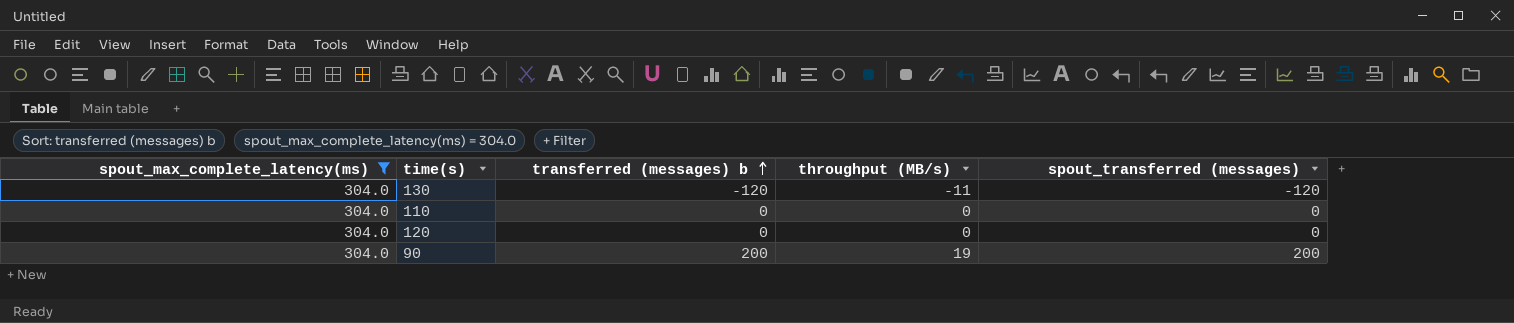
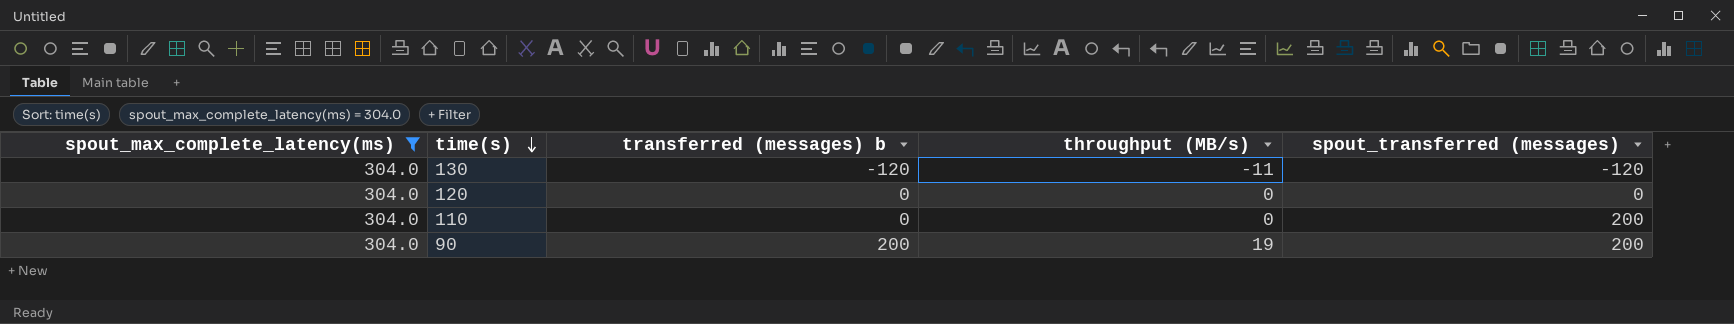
row order: transferred (messages) b ascending -> time(s) descending
110 | spout_transferred (messages): 0 -> 200

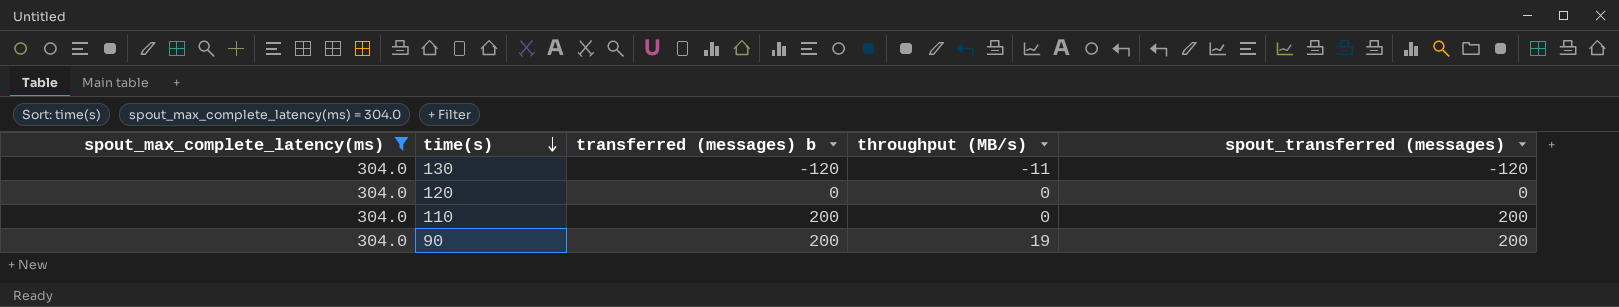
110 | transferred (messages) b: 0 -> 200

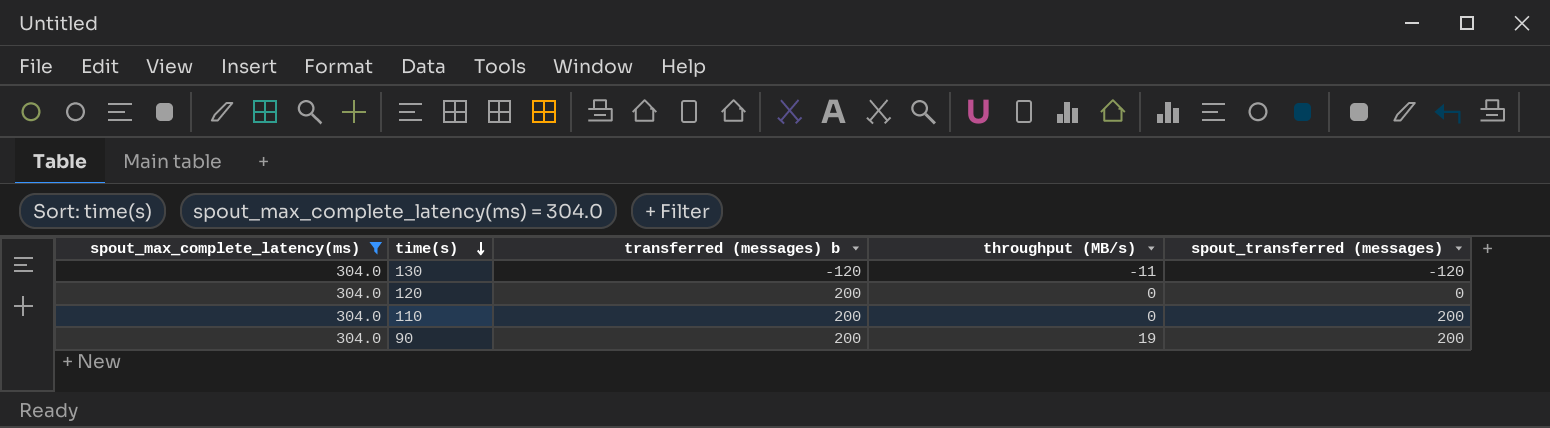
120 | transferred (messages) b: 0 -> 200

